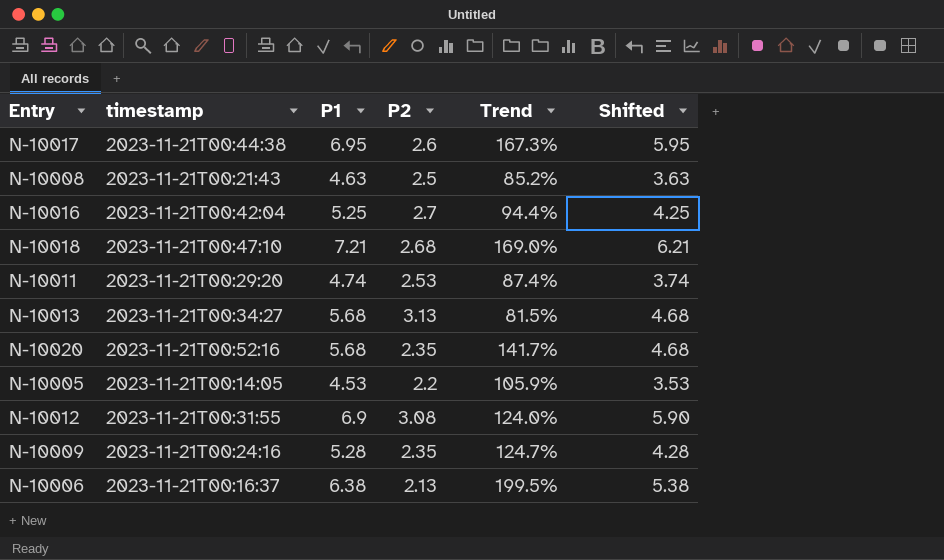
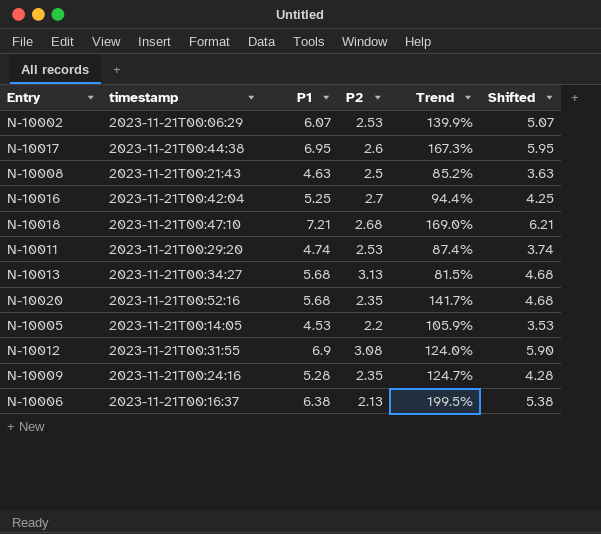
row N-10002: none -> 2023-11-21T00:06:29 | 6.07 | 2.53 | 139.9% | 5.07

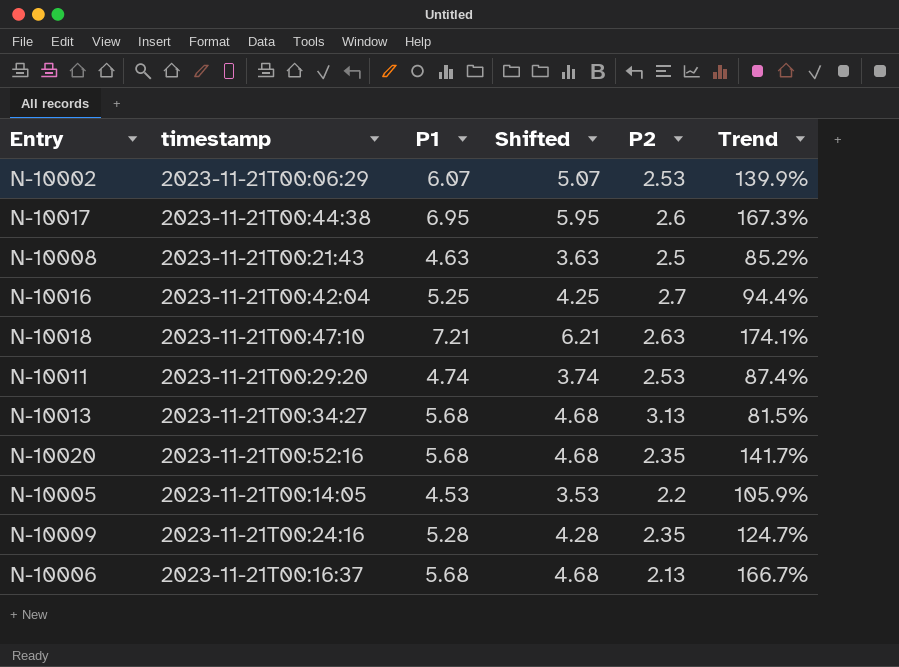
column Shifted | position: 6 -> 4
row N-10012: 2023-11-21T00:31:55 | 6.9 | 3.08 | 124.0% | 5.90 -> none
N-10018 | P2: 2.68 -> 2.63
N-10018 | Trend: 169.0% -> 174.1%
N-10006 | P1: 6.38 -> 5.68
N-10006 | Shifted: 5.38 -> 4.68
N-10006 | Trend: 199.5% -> 166.7%

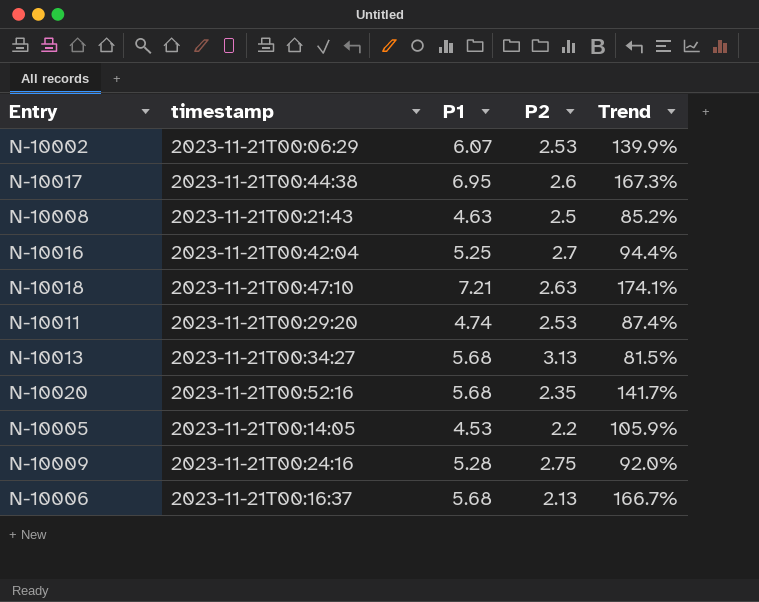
column Shifted | formula: [P1] - 1 -> none
N-10009 | P2: 2.35 -> 2.75
N-10009 | Trend: 124.7% -> 92.0%

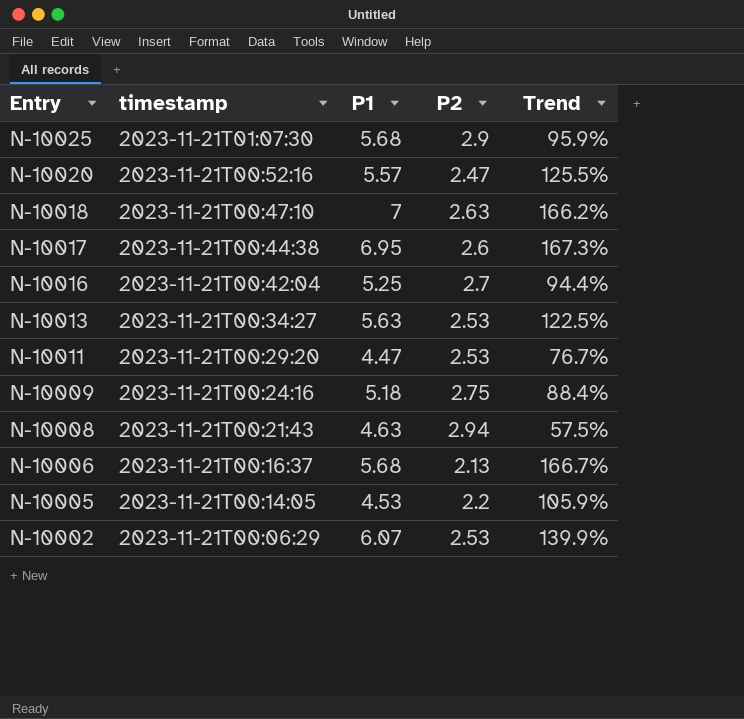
row order: none -> Entry descending
row N-10025: none -> 2023-11-21T01:07:30 | 5.68 | 2.9 | 95.9%
N-10020 | P1: 5.68 -> 5.57
N-10020 | P2: 2.35 -> 2.47
N-10020 | Trend: 141.7% -> 125.5%
N-10018 | P1: 7.21 -> 7
N-10018 | Trend: 174.1% -> 166.2%
N-10013 | P1: 5.68 -> 5.63
N-10013 | P2: 3.13 -> 2.53
N-10013 | Trend: 81.5% -> 122.5%
N-10011 | P1: 4.74 -> 4.47
N-10011 | Trend: 87.4% -> 76.7%
N-10009 | P1: 5.28 -> 5.18
N-10009 | Trend: 92.0% -> 88.4%
N-10008 | P2: 2.5 -> 2.94
N-10008 | Trend: 85.2% -> 57.5%

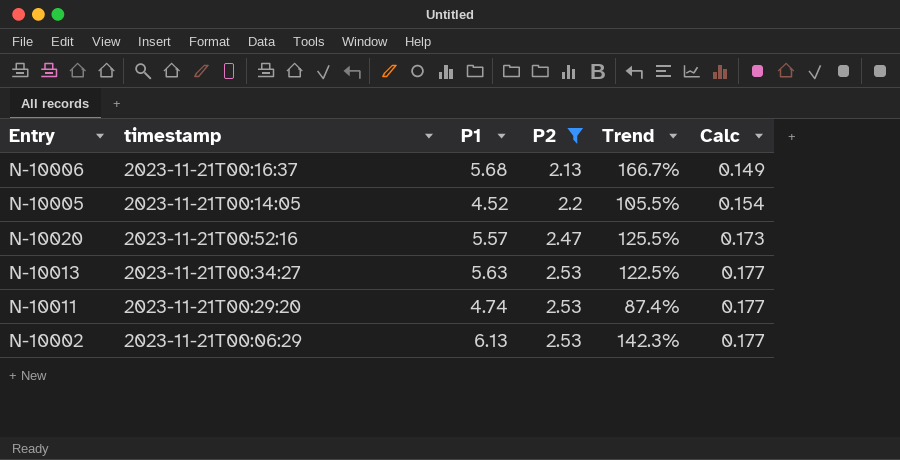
filter: none -> P2 <= 2.53
row order: Entry descending -> P2 ascending
column Calc | formula: none -> [P2] * 0.07
N-10005 | P1: 4.53 -> 4.52
N-10005 | Trend: 105.9% -> 105.5%
N-10011 | P1: 4.47 -> 4.74
N-10011 | Trend: 76.7% -> 87.4%
N-10002 | P1: 6.07 -> 6.13
N-10002 | Trend: 139.9% -> 142.3%

